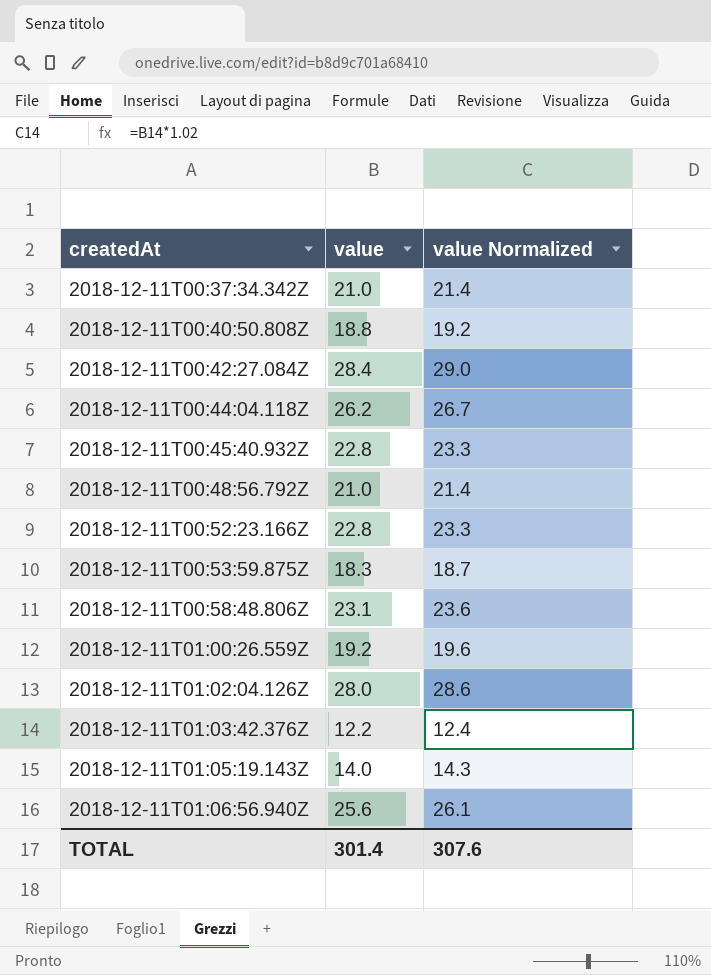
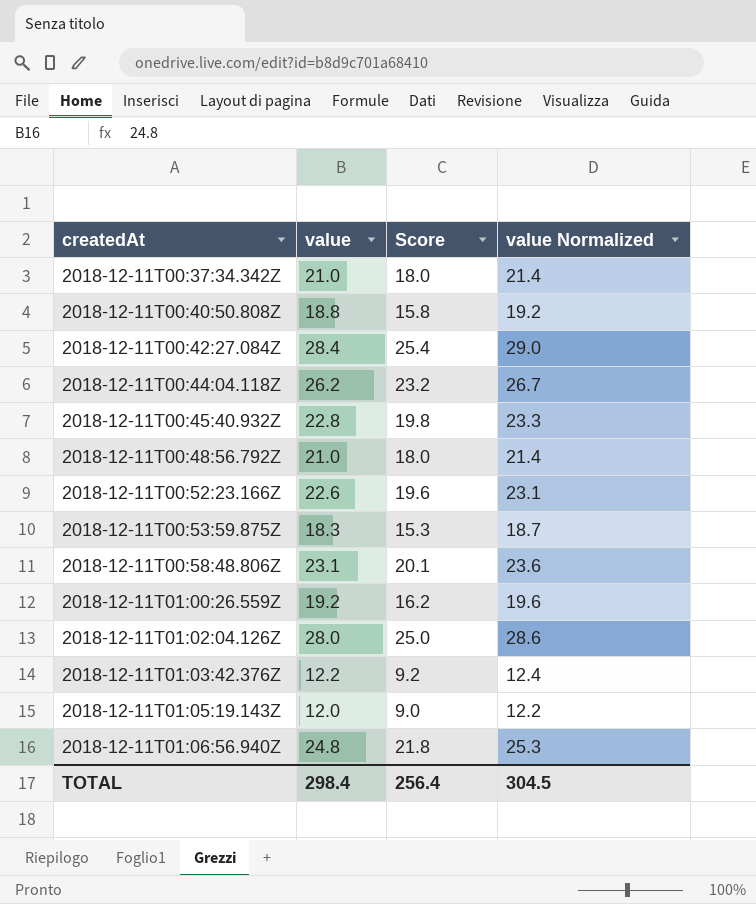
column Score | formula: none -> [value] - 3
2018-12-11T00:52:23.166Z | value: 22.8 -> 22.6
2018-12-11T00:52:23.166Z | value Normalized: 23.3 -> 23.1
2018-12-11T01:05:19.143Z | value: 14.0 -> 12.0
2018-12-11T01:05:19.143Z | value Normalized: 14.3 -> 12.2
2018-12-11T01:06:56.940Z | value: 25.6 -> 24.8
2018-12-11T01:06:56.940Z | value Normalized: 26.1 -> 25.3
TOTAL | value: 301.4 -> 298.4
TOTAL | value Normalized: 307.6 -> 304.5

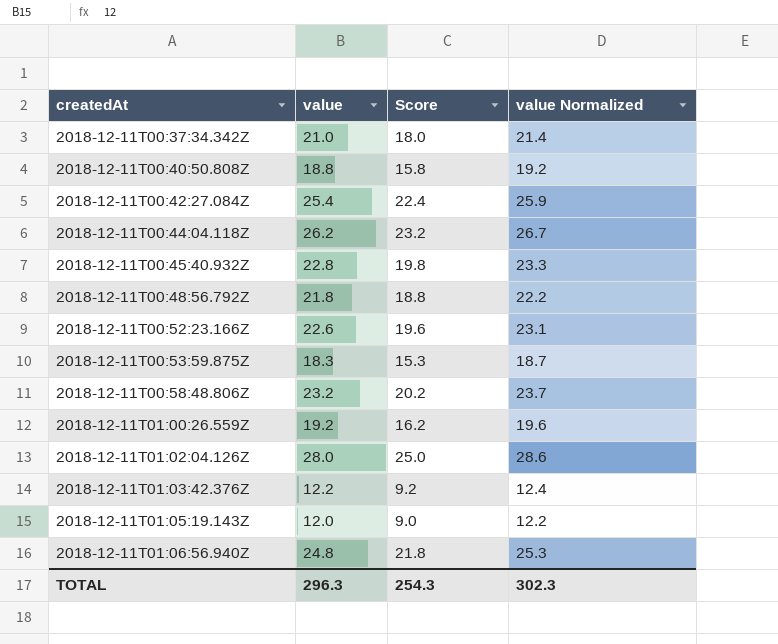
2018-12-11T00:42:27.084Z | value: 28.4 -> 25.4
2018-12-11T00:42:27.084Z | Score: 25.4 -> 22.4
2018-12-11T00:42:27.084Z | value Normalized: 29.0 -> 25.9
2018-12-11T00:48:56.792Z | value: 21.0 -> 21.8
2018-12-11T00:48:56.792Z | Score: 18.0 -> 18.8
2018-12-11T00:48:56.792Z | value Normalized: 21.4 -> 22.2
2018-12-11T00:58:48.806Z | value: 23.1 -> 23.2
2018-12-11T00:58:48.806Z | Score: 20.1 -> 20.2
2018-12-11T00:58:48.806Z | value Normalized: 23.6 -> 23.7
TOTAL | value: 298.4 -> 296.3
TOTAL | Score: 256.4 -> 254.3
TOTAL | value Normalized: 304.5 -> 302.3

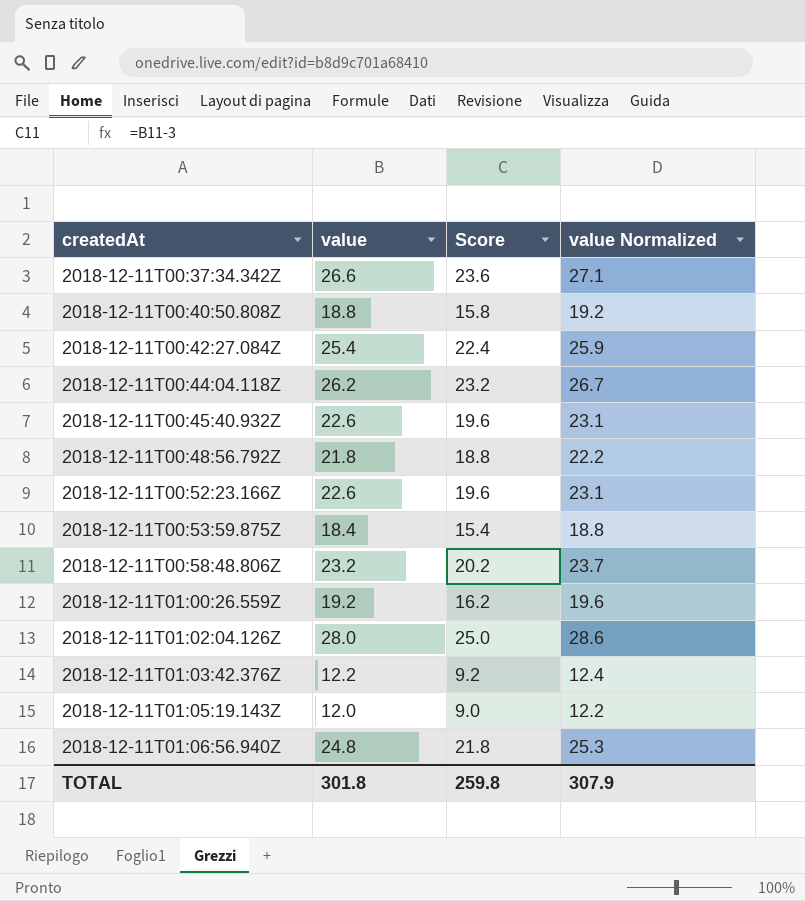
2018-12-11T00:37:34.342Z | value: 21.0 -> 26.6
2018-12-11T00:37:34.342Z | Score: 18.0 -> 23.6
2018-12-11T00:37:34.342Z | value Normalized: 21.4 -> 27.1
2018-12-11T00:45:40.932Z | value: 22.8 -> 22.6
2018-12-11T00:45:40.932Z | Score: 19.8 -> 19.6
2018-12-11T00:45:40.932Z | value Normalized: 23.3 -> 23.1
2018-12-11T00:53:59.875Z | value: 18.3 -> 18.4
2018-12-11T00:53:59.875Z | Score: 15.3 -> 15.4
2018-12-11T00:53:59.875Z | value Normalized: 18.7 -> 18.8
TOTAL | value: 296.3 -> 301.8
TOTAL | Score: 254.3 -> 259.8
TOTAL | value Normalized: 302.3 -> 307.9

